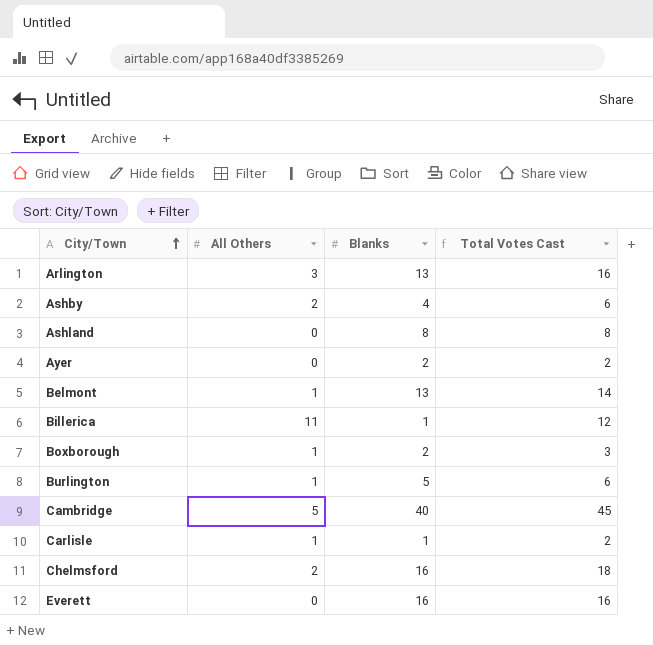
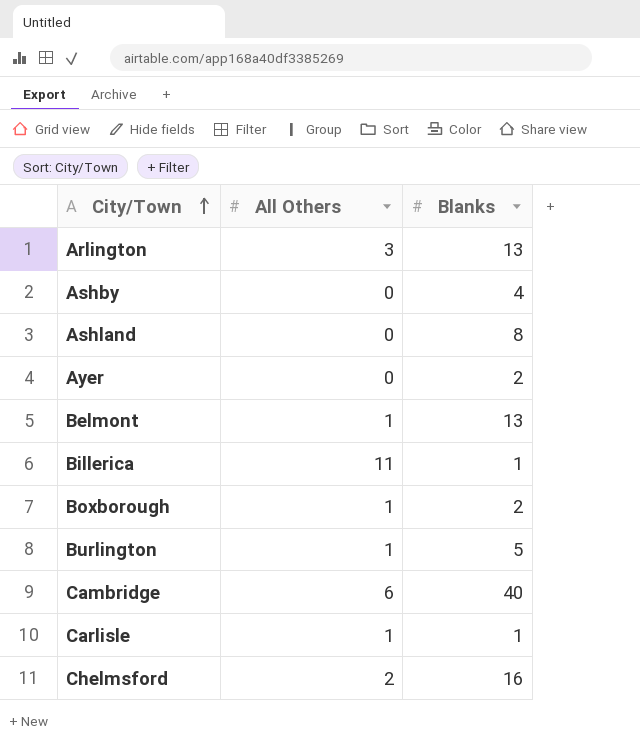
column Total Votes Cast | formula: [All Others] + [Blanks] -> none
row Everett: 0 | 16 | 16 -> none
Ashby | All Others: 2 -> 0
Cambridge | All Others: 5 -> 6

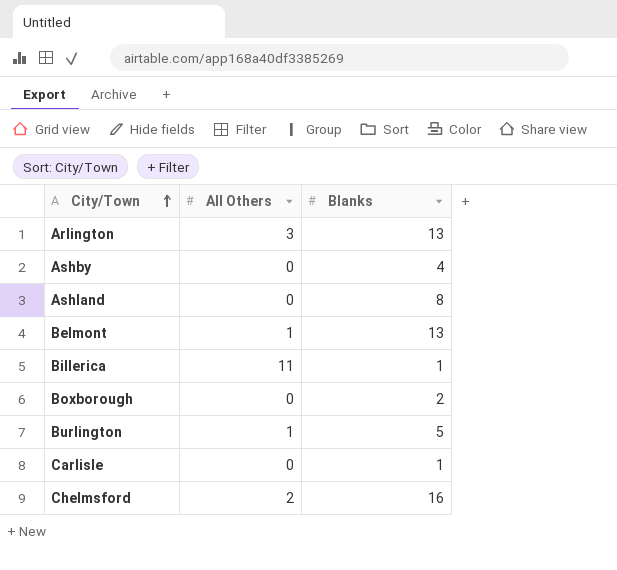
row Ayer: 0 | 2 -> none
row Cambridge: 6 | 40 -> none
Boxborough | All Others: 1 -> 0
Carlisle | All Others: 1 -> 0

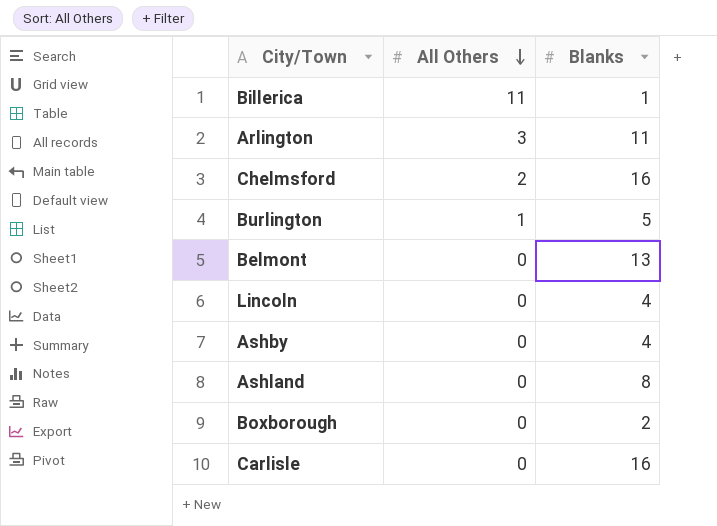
row order: City/Town ascending -> All Others descending
Arlington | Blanks: 13 -> 11
Belmont | All Others: 1 -> 0
row Lincoln: none -> 0 | 4
Carlisle | Blanks: 1 -> 16

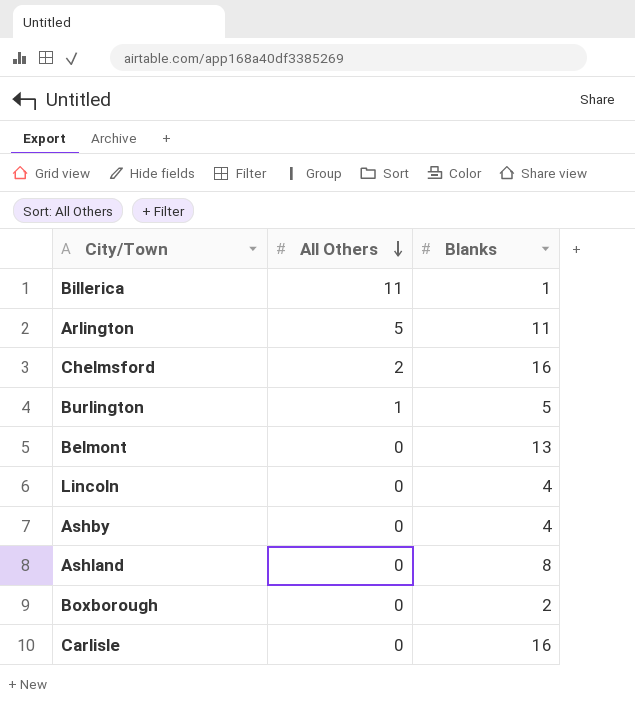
Arlington | All Others: 3 -> 5

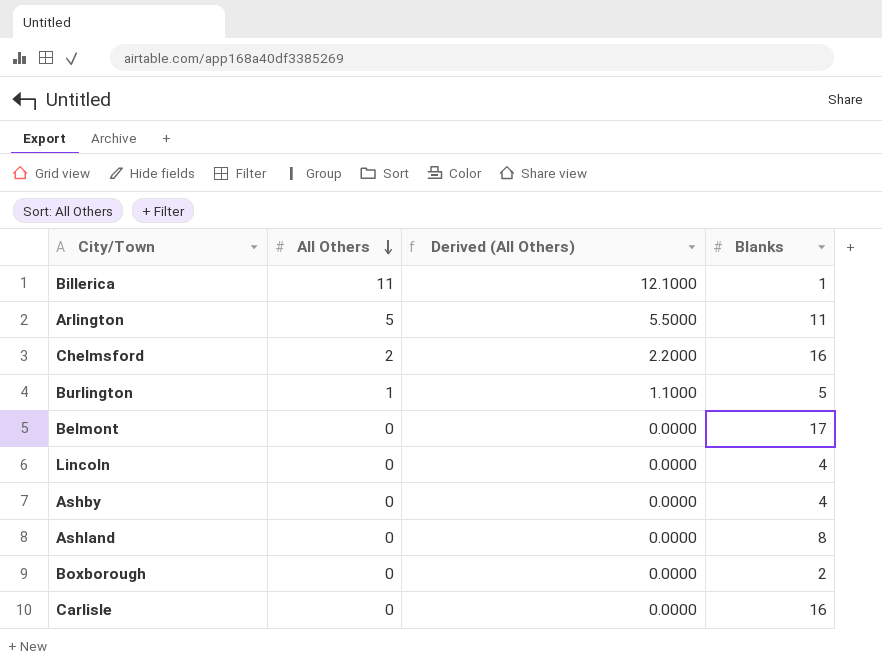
column Derived (All Others) | formula: none -> [All Others] * 1.1
Belmont | Blanks: 13 -> 17

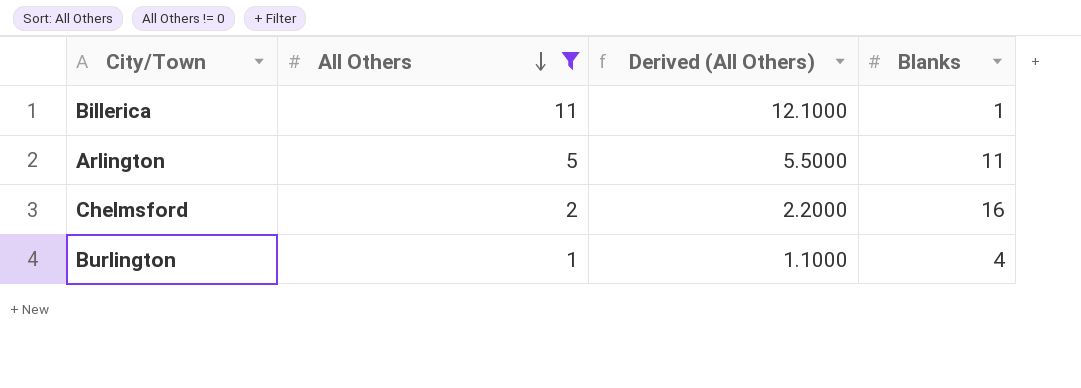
filter: none -> All Others != 0
Burlington | Blanks: 5 -> 4

